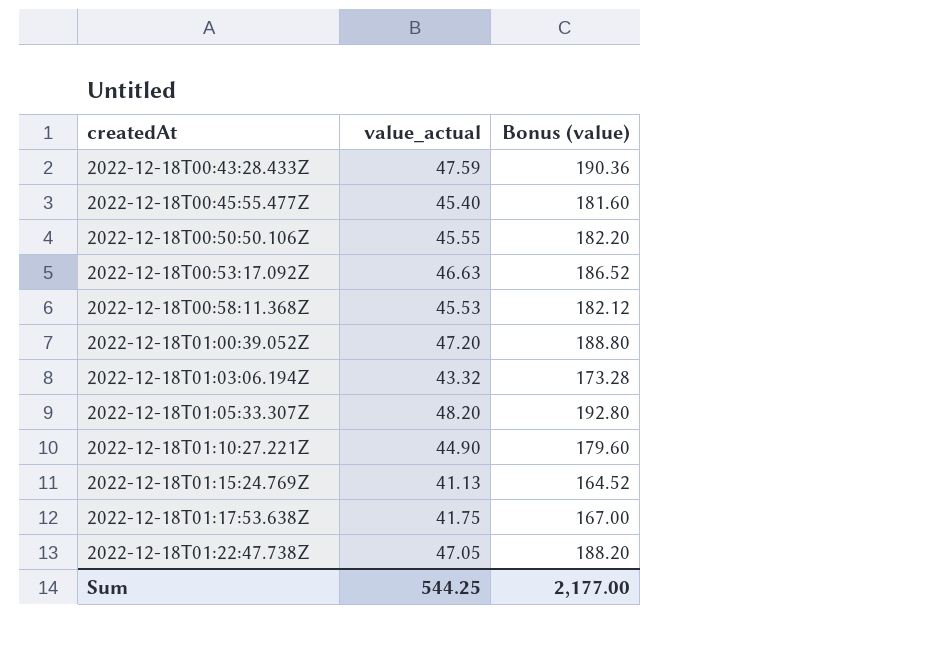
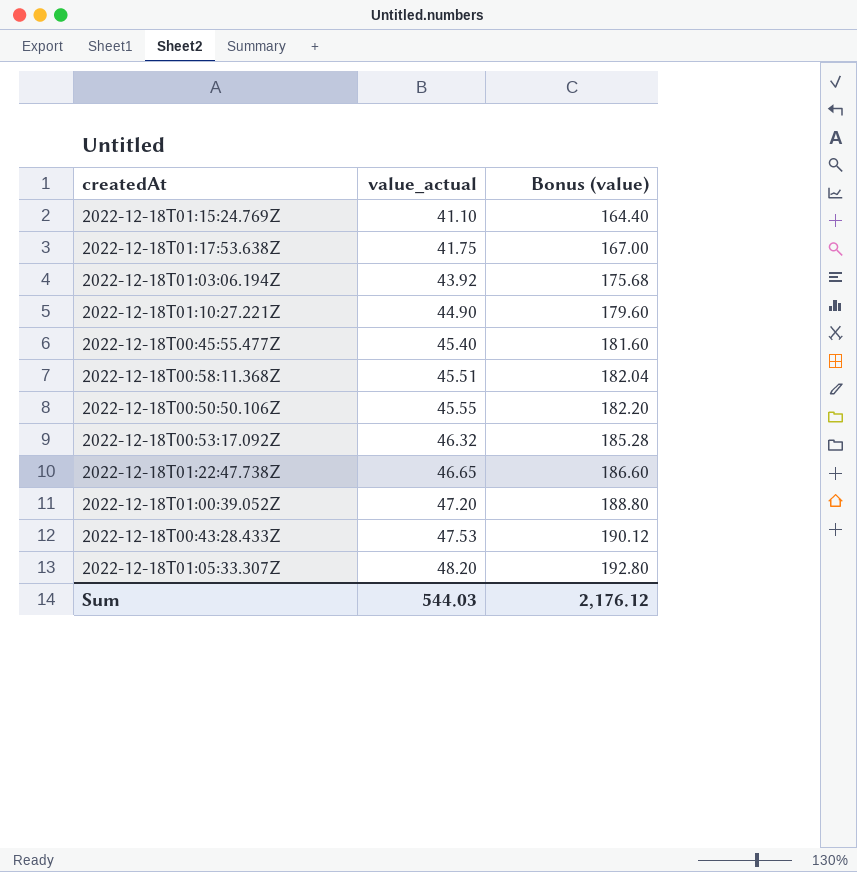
row order: createdAt ascending -> value_actual ascending
2022-12-18T01:15:24.769Z | value_actual: 41.13 -> 41.10
2022-12-18T01:15:24.769Z | Bonus (value): 164.52 -> 164.40
2022-12-18T01:03:06.194Z | value_actual: 43.32 -> 43.92
2022-12-18T01:03:06.194Z | Bonus (value): 173.28 -> 175.68
2022-12-18T00:58:11.368Z | value_actual: 45.53 -> 45.51
2022-12-18T00:58:11.368Z | Bonus (value): 182.12 -> 182.04
2022-12-18T00:53:17.092Z | value_actual: 46.63 -> 46.32
2022-12-18T00:53:17.092Z | Bonus (value): 186.52 -> 185.28
2022-12-18T01:22:47.738Z | value_actual: 47.05 -> 46.65
2022-12-18T01:22:47.738Z | Bonus (value): 188.20 -> 186.60
2022-12-18T00:43:28.433Z | value_actual: 47.59 -> 47.53
2022-12-18T00:43:28.433Z | Bonus (value): 190.36 -> 190.12
Sum | value_actual: 544.25 -> 544.03
Sum | Bonus (value): 2,177.00 -> 2,176.12

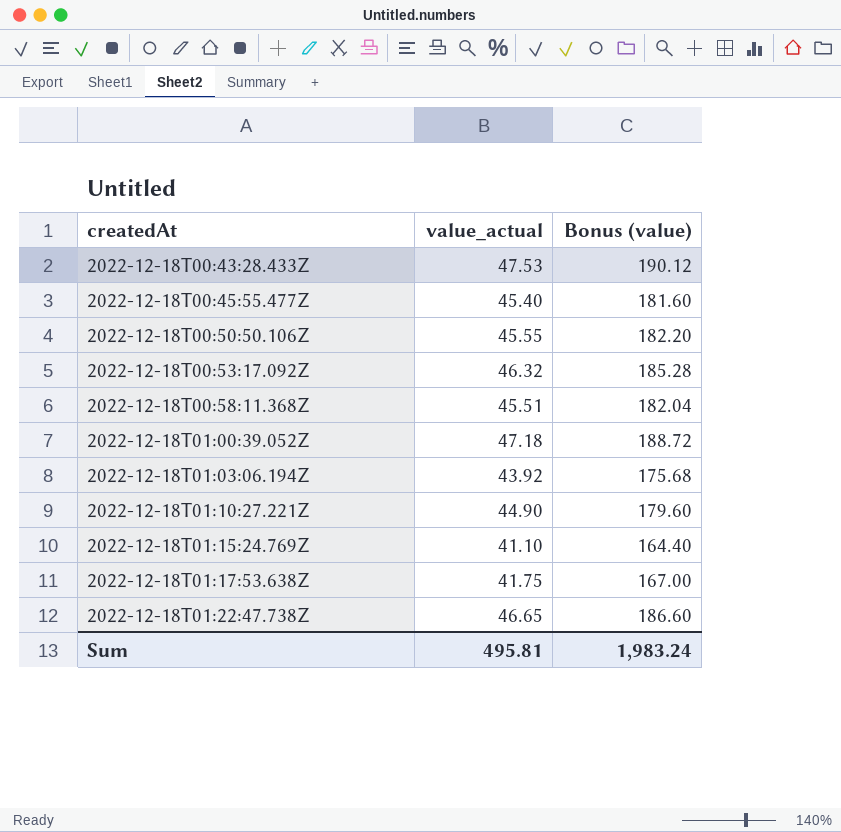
row order: value_actual ascending -> createdAt ascending
row 2022-12-18T01:05:33.307Z: 48.20 | 192.80 -> none
2022-12-18T01:00:39.052Z | value_actual: 47.20 -> 47.18
2022-12-18T01:00:39.052Z | Bonus (value): 188.80 -> 188.72
Sum | value_actual: 544.03 -> 495.81
Sum | Bonus (value): 2,176.12 -> 1,983.24

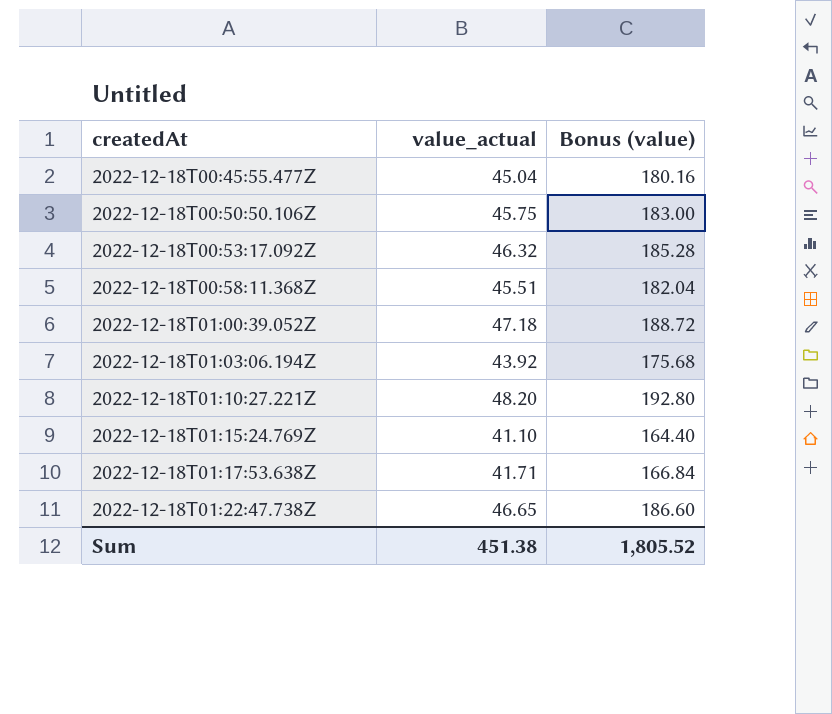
row 2022-12-18T00:43:28.433Z: 47.53 | 190.12 -> none
2022-12-18T00:45:55.477Z | value_actual: 45.40 -> 45.04
2022-12-18T00:45:55.477Z | Bonus (value): 181.60 -> 180.16
2022-12-18T00:50:50.106Z | value_actual: 45.55 -> 45.75
2022-12-18T00:50:50.106Z | Bonus (value): 182.20 -> 183.00
2022-12-18T01:10:27.221Z | value_actual: 44.90 -> 48.20
2022-12-18T01:10:27.221Z | Bonus (value): 179.60 -> 192.80
2022-12-18T01:17:53.638Z | value_actual: 41.75 -> 41.71
2022-12-18T01:17:53.638Z | Bonus (value): 167.00 -> 166.84
Sum | value_actual: 495.81 -> 451.38
Sum | Bonus (value): 1,983.24 -> 1,805.52

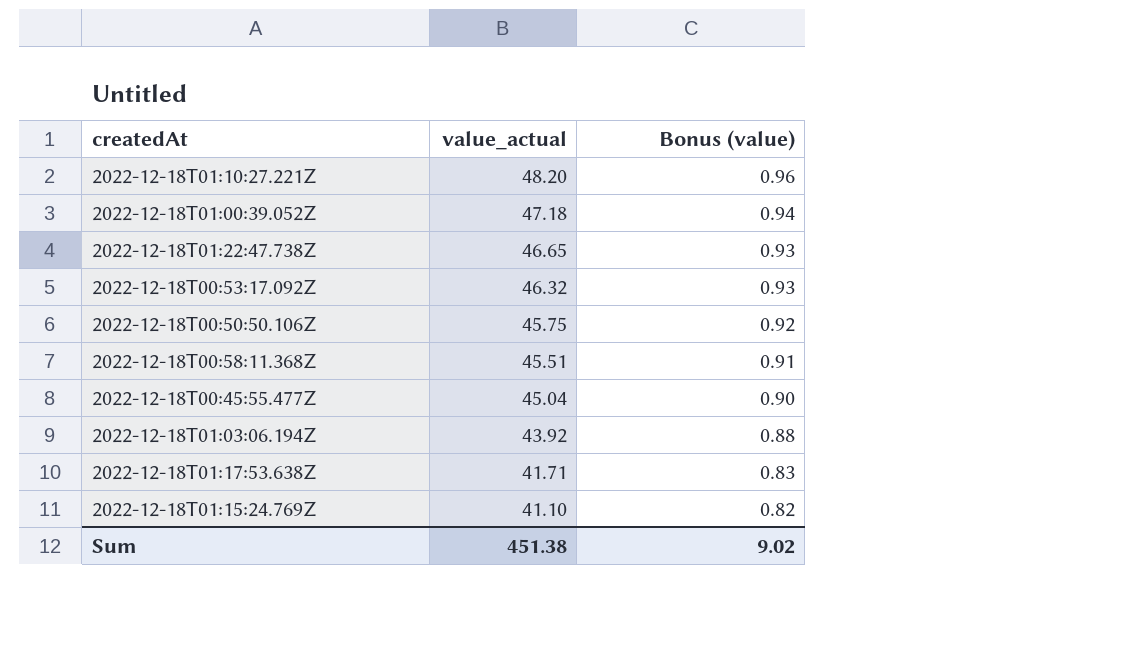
row order: createdAt ascending -> value_actual descending
column Bonus (value) | formula: [value_actual] * 4 -> [value_actual] * 0.02
Sum | Bonus (value): 1,805.52 -> 9.02

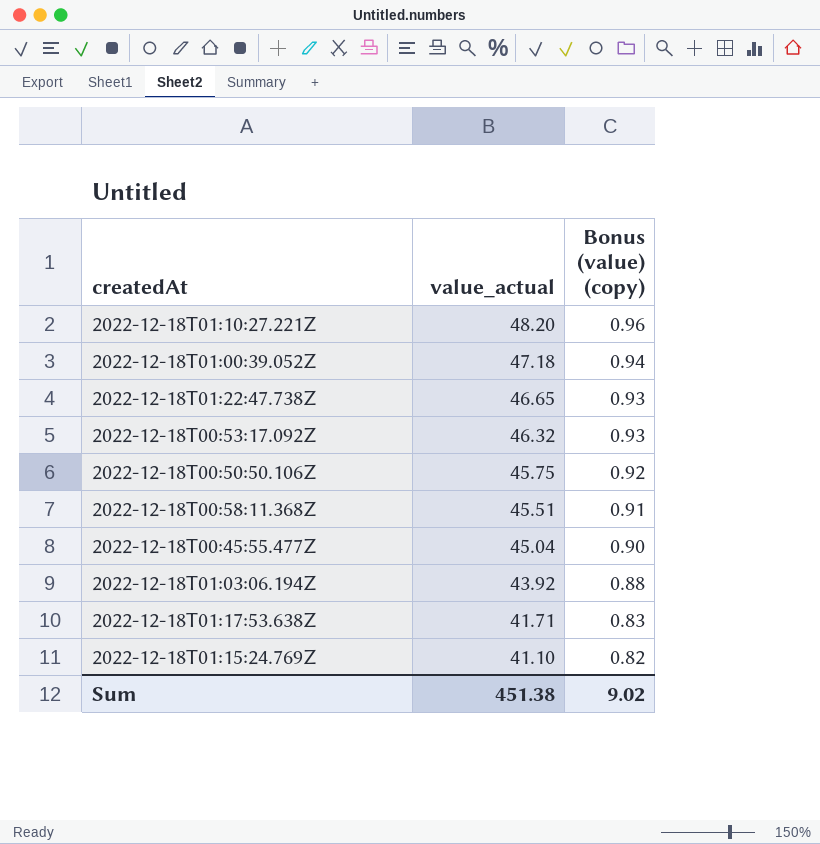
column name: Bonus (value) -> Bonus (value) (copy)

